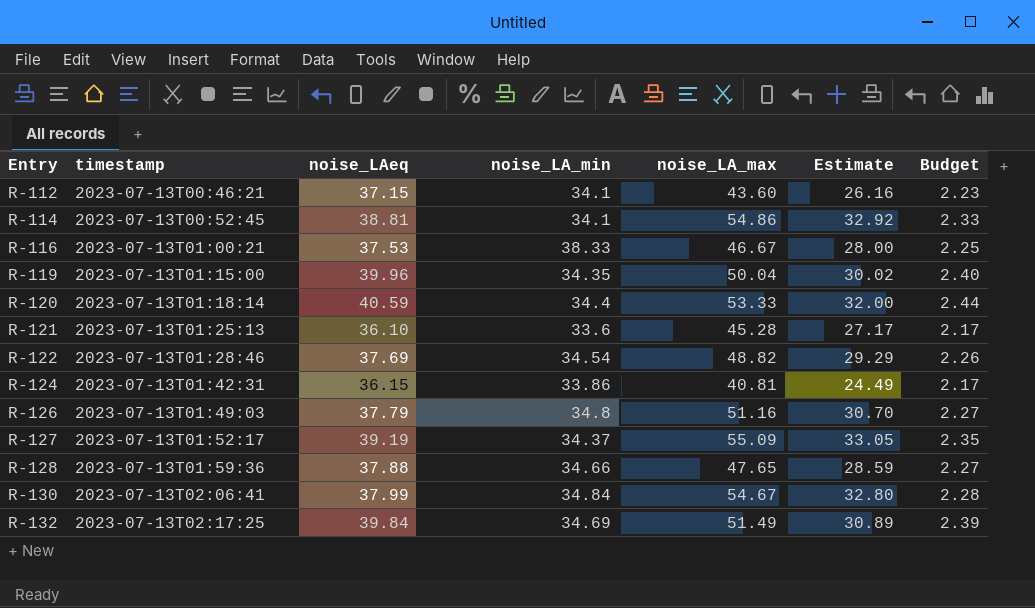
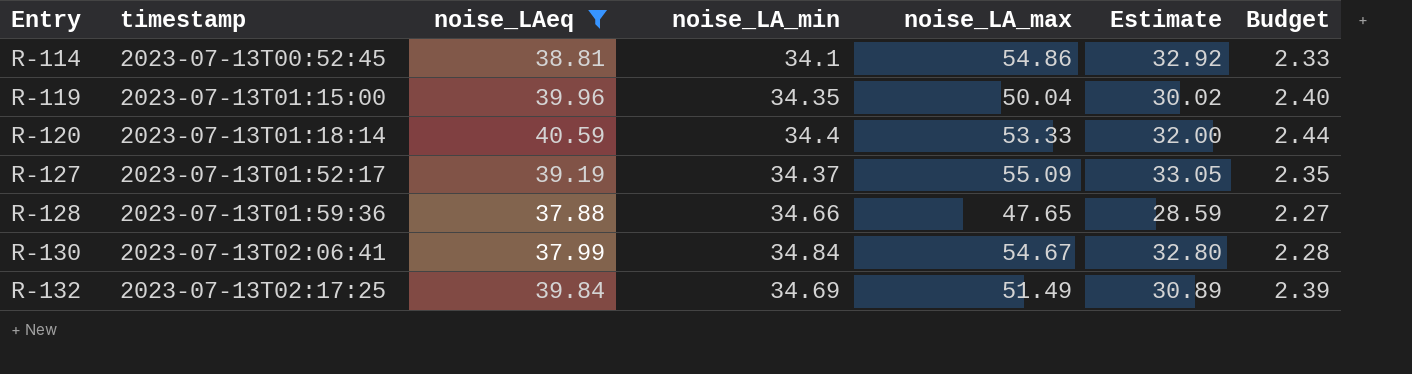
filter: none -> noise_LAeq >= 37.88

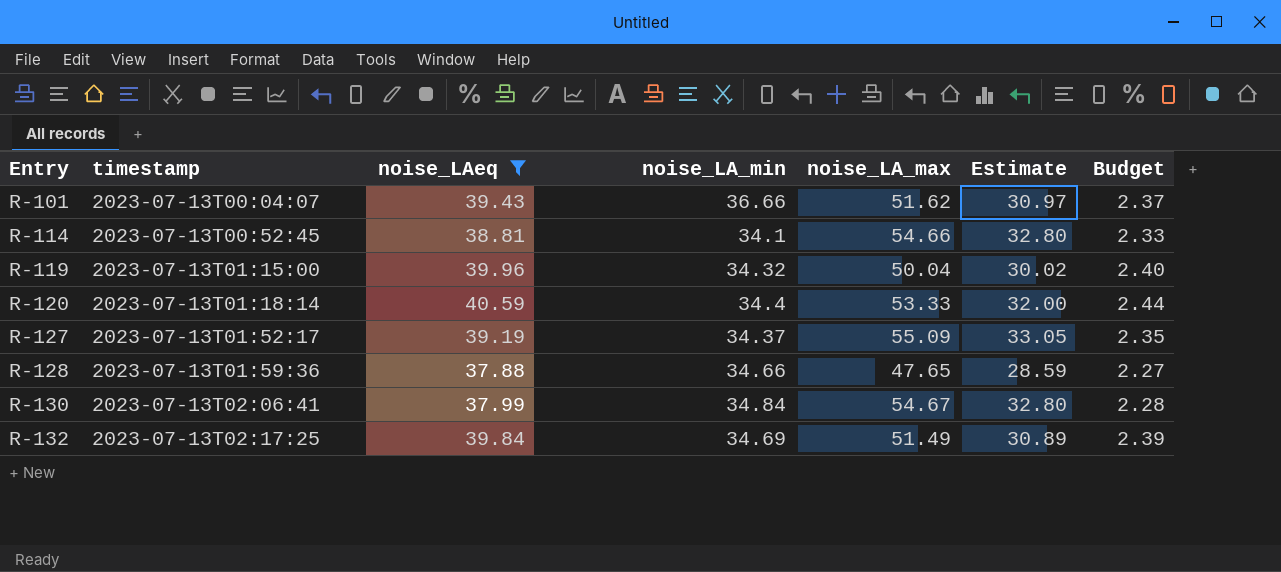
row R-101: none -> 2023-07-13T00:04:07 | 39.43 | 36.66 | 51.62 | 30.97 | 2.37
R-114 | noise_LA_max: 54.86 -> 54.66
R-114 | Estimate: 32.92 -> 32.80
R-119 | noise_LA_min: 34.35 -> 34.32

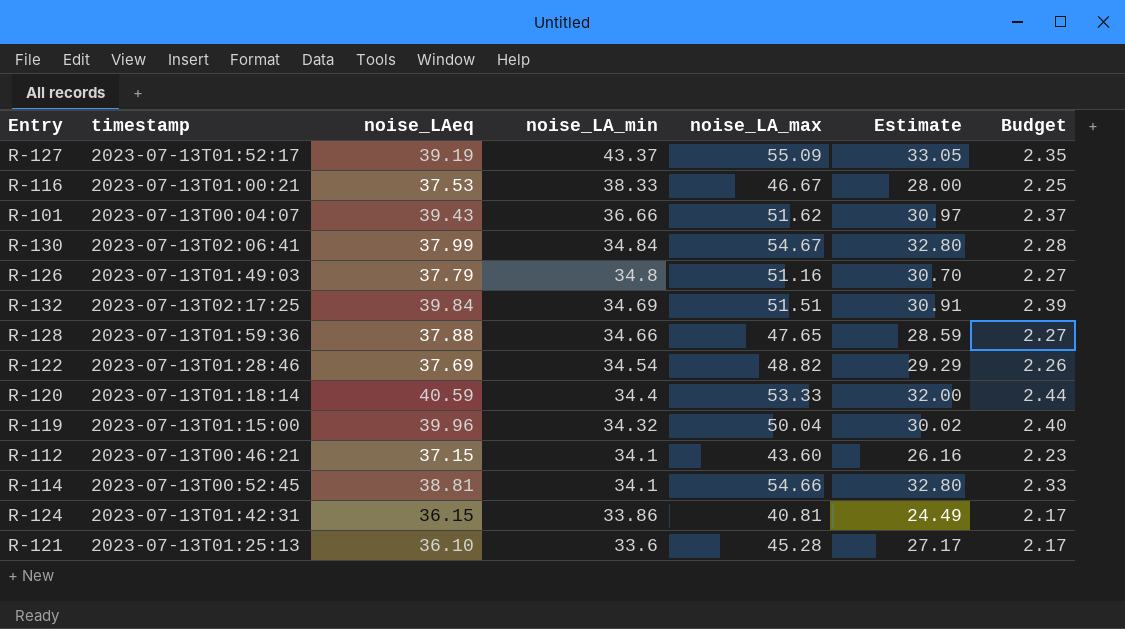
filter: noise_LAeq >= 37.88 -> none
row order: Entry ascending -> noise_LA_min descending
R-127 | noise_LA_min: 34.37 -> 43.37
R-132 | noise_LA_max: 51.49 -> 51.51
R-132 | Estimate: 30.89 -> 30.91

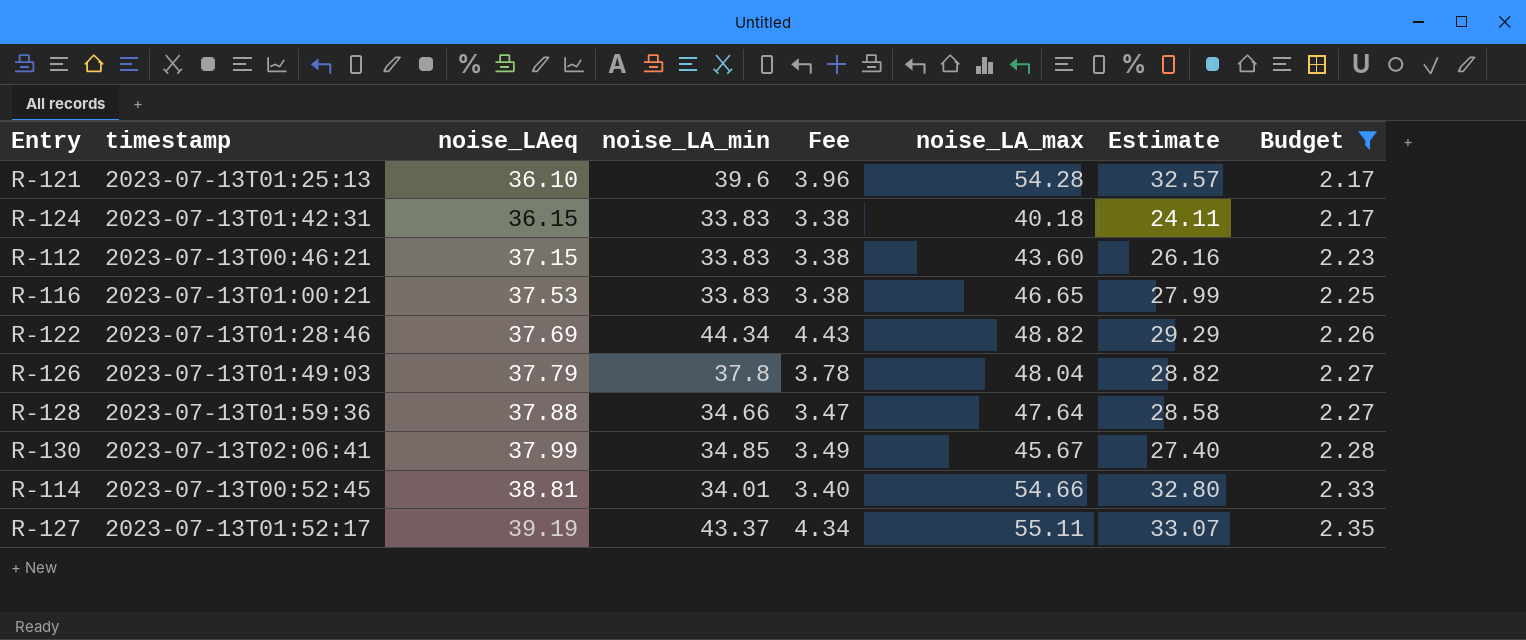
filter: none -> Budget <= 2.35
row order: noise_LA_min descending -> noise_LAeq ascending
column Fee | formula: none -> [noise_LA_min] * 0.1
R-121 | noise_LA_min: 33.6 -> 39.6
R-121 | noise_LA_max: 45.28 -> 54.28
R-121 | Estimate: 27.17 -> 32.57
R-124 | noise_LA_min: 33.86 -> 33.83
R-124 | noise_LA_max: 40.81 -> 40.18
R-124 | Estimate: 24.49 -> 24.11
R-112 | noise_LA_min: 34.1 -> 33.83
R-116 | noise_LA_min: 38.33 -> 33.83
R-116 | noise_LA_max: 46.67 -> 46.65
R-116 | Estimate: 28.00 -> 27.99
R-122 | noise_LA_min: 34.54 -> 44.34
R-126 | noise_LA_min: 34.8 -> 37.8
R-126 | noise_LA_max: 51.16 -> 48.04
R-126 | Estimate: 30.70 -> 28.82
R-128 | noise_LA_max: 47.65 -> 47.64
R-128 | Estimate: 28.59 -> 28.58
R-130 | noise_LA_min: 34.84 -> 34.85
R-130 | noise_LA_max: 54.67 -> 45.67
R-130 | Estimate: 32.80 -> 27.40
R-114 | noise_LA_min: 34.1 -> 34.01
R-127 | noise_LA_max: 55.09 -> 55.11
R-127 | Estimate: 33.05 -> 33.07

